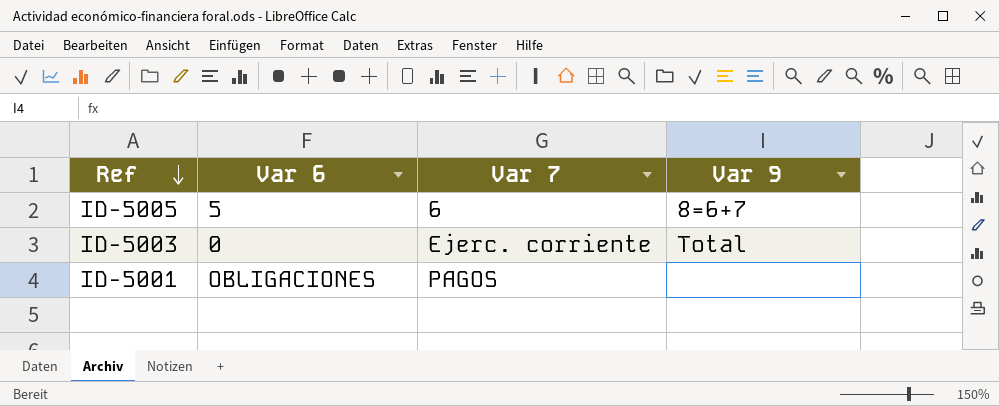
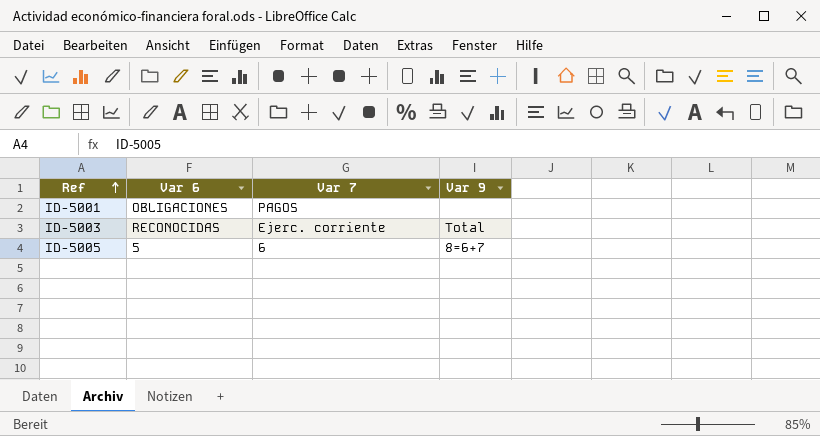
row order: Ref descending -> Ref ascending
ID-5003 | Var 6: 0 -> RECONOCIDAS

